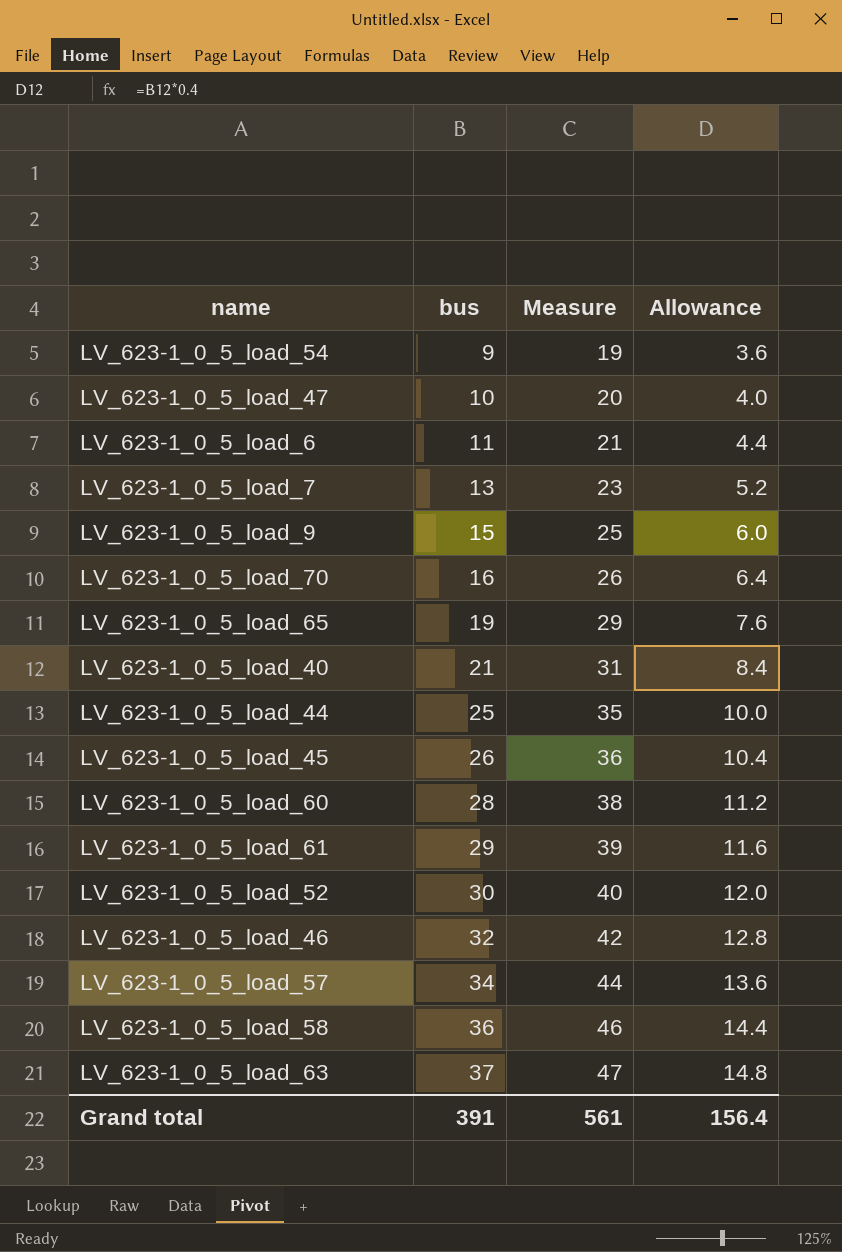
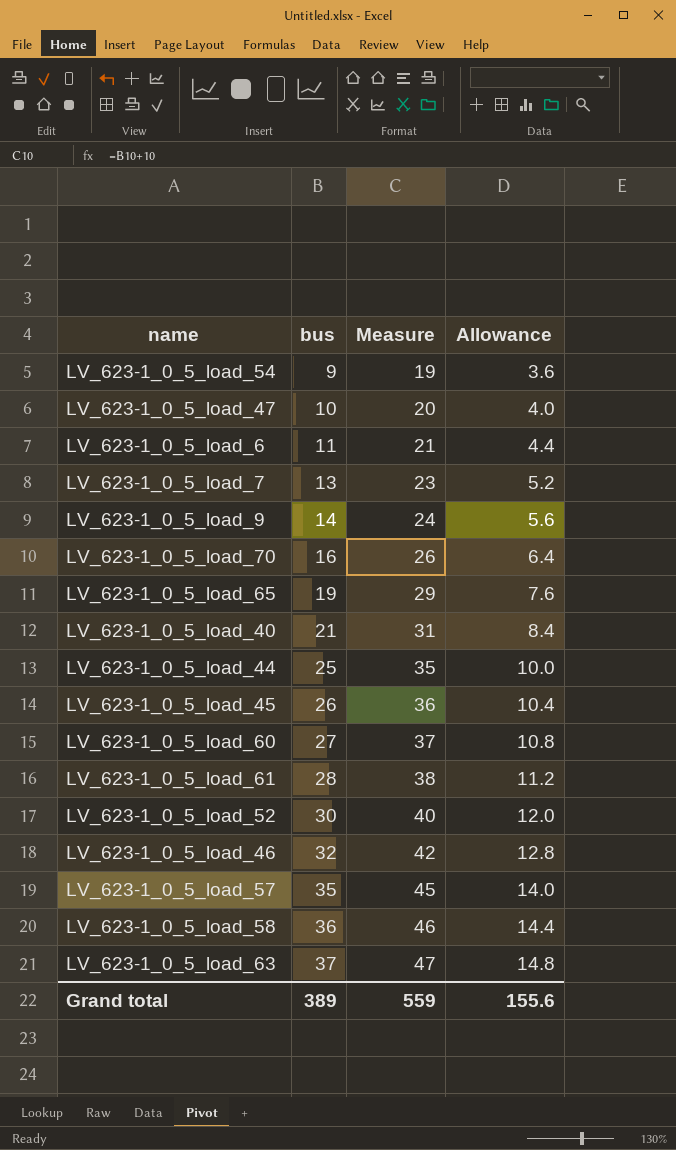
LV_623-1_0_5_load_9 | bus: 15 -> 14
LV_623-1_0_5_load_9 | Measure: 25 -> 24
LV_623-1_0_5_load_9 | Allowance: 6.0 -> 5.6
LV_623-1_0_5_load_60 | bus: 28 -> 27
LV_623-1_0_5_load_60 | Measure: 38 -> 37
LV_623-1_0_5_load_60 | Allowance: 11.2 -> 10.8
LV_623-1_0_5_load_61 | bus: 29 -> 28
LV_623-1_0_5_load_61 | Measure: 39 -> 38
LV_623-1_0_5_load_61 | Allowance: 11.6 -> 11.2
LV_623-1_0_5_load_57 | bus: 34 -> 35
LV_623-1_0_5_load_57 | Measure: 44 -> 45
LV_623-1_0_5_load_57 | Allowance: 13.6 -> 14.0
Grand total | bus: 391 -> 389
Grand total | Measure: 561 -> 559
Grand total | Allowance: 156.4 -> 155.6

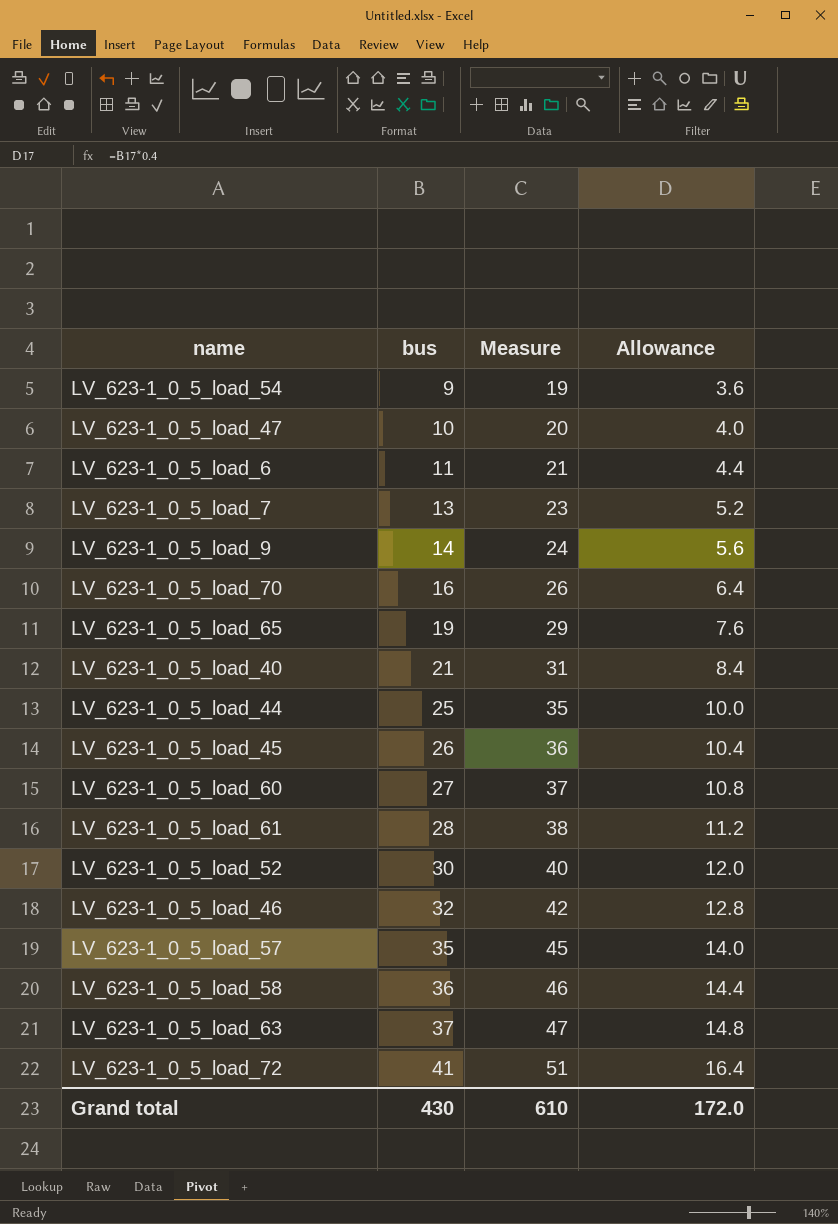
row LV_623-1_0_5_load_72: none -> 41 | 51 | 16.4
Grand total | bus: 389 -> 430
Grand total | Measure: 559 -> 610
Grand total | Allowance: 155.6 -> 172.0

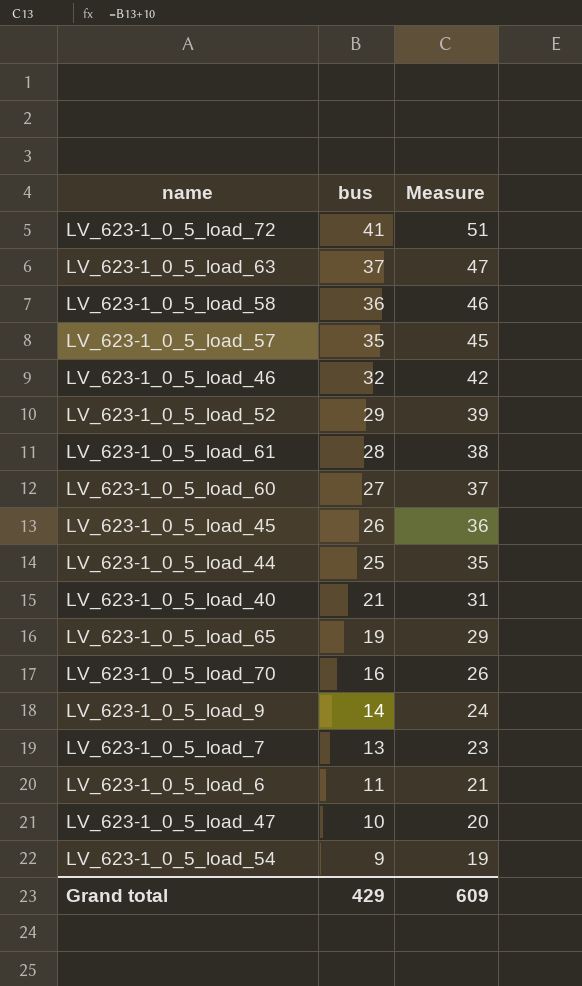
row order: bus ascending -> bus descending
column Allowance | formula: [bus] * 0.4 -> none
LV_623-1_0_5_load_52 | bus: 30 -> 29
LV_623-1_0_5_load_52 | Measure: 40 -> 39
Grand total | bus: 430 -> 429
Grand total | Measure: 610 -> 609

